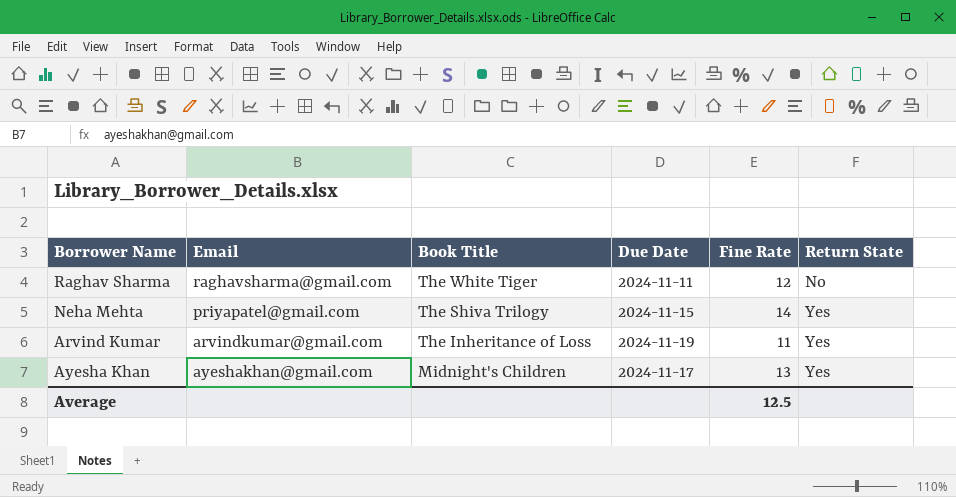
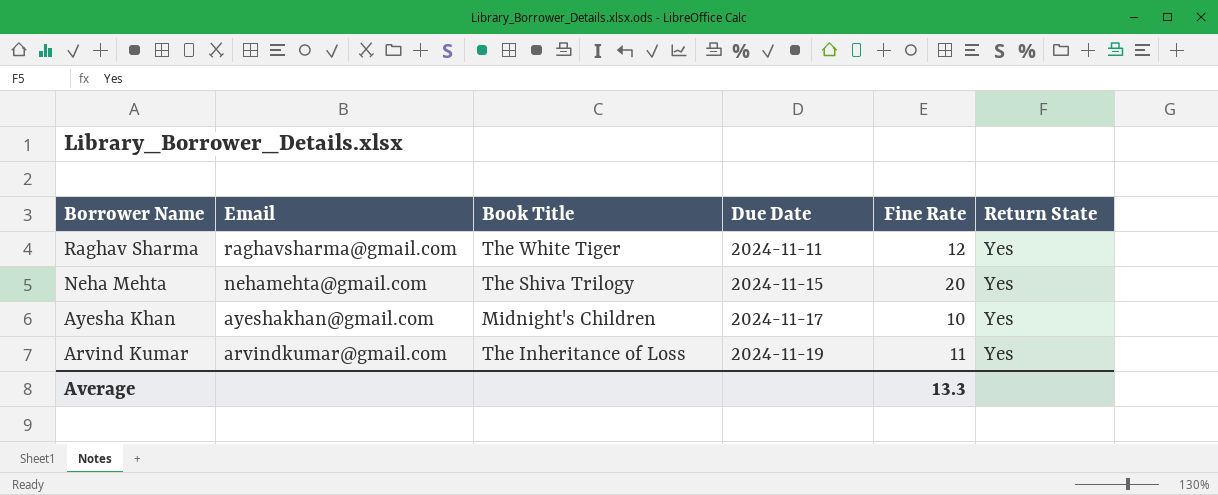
row order: Book Title descending -> Borrower Name descending
Raghav Sharma | Return State: No -> Yes
Neha Mehta | Email: priyapatel@gmail.com -> nehamehta@gmail.com
Neha Mehta | Fine Rate: 14 -> 20
Ayesha Khan | Fine Rate: 13 -> 10
Average | Fine Rate: 12.5 -> 13.3

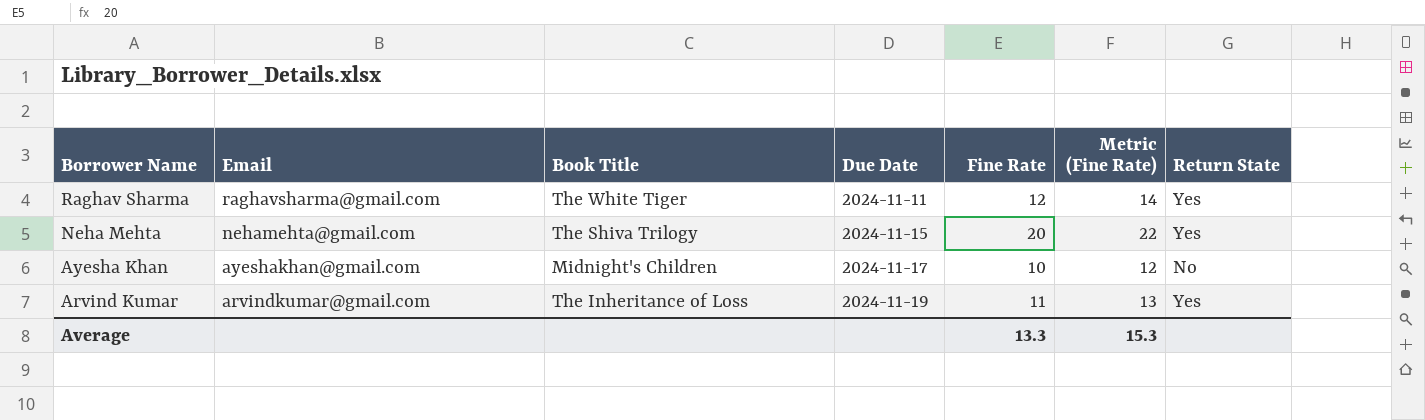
column Metric (Fine Rate) | formula: none -> [Fine Rate] + 2
Ayesha Khan | Return State: Yes -> No

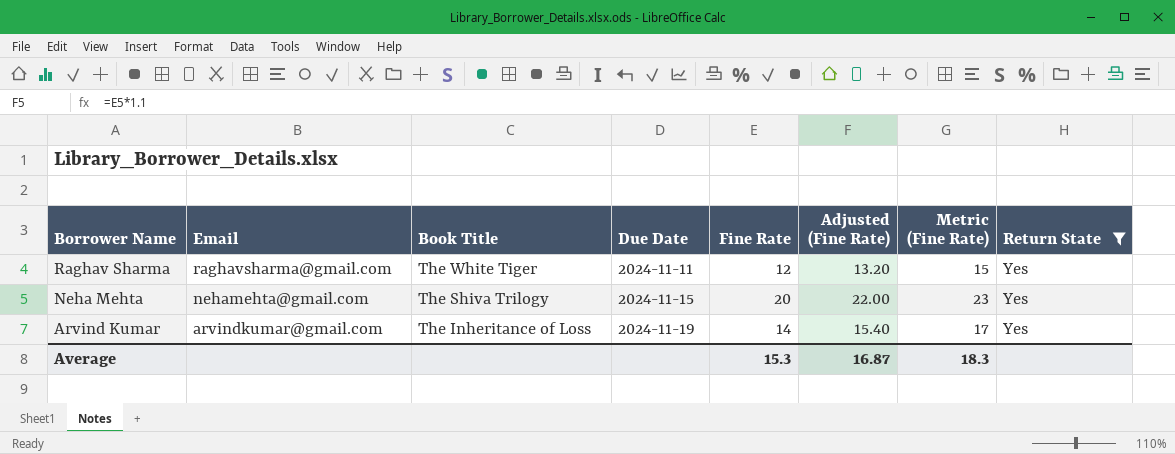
filter: none -> Return State = Yes
column Adjusted (Fine Rate) | formula: none -> [Fine Rate] * 1.1
column Metric (Fine Rate) | formula: [Fine Rate] + 2 -> [Fine Rate] + 3
Arvind Kumar | Fine Rate: 11 -> 14
Average | Fine Rate: 13.3 -> 15.3
Average | Metric (Fine Rate): 15.3 -> 18.3

